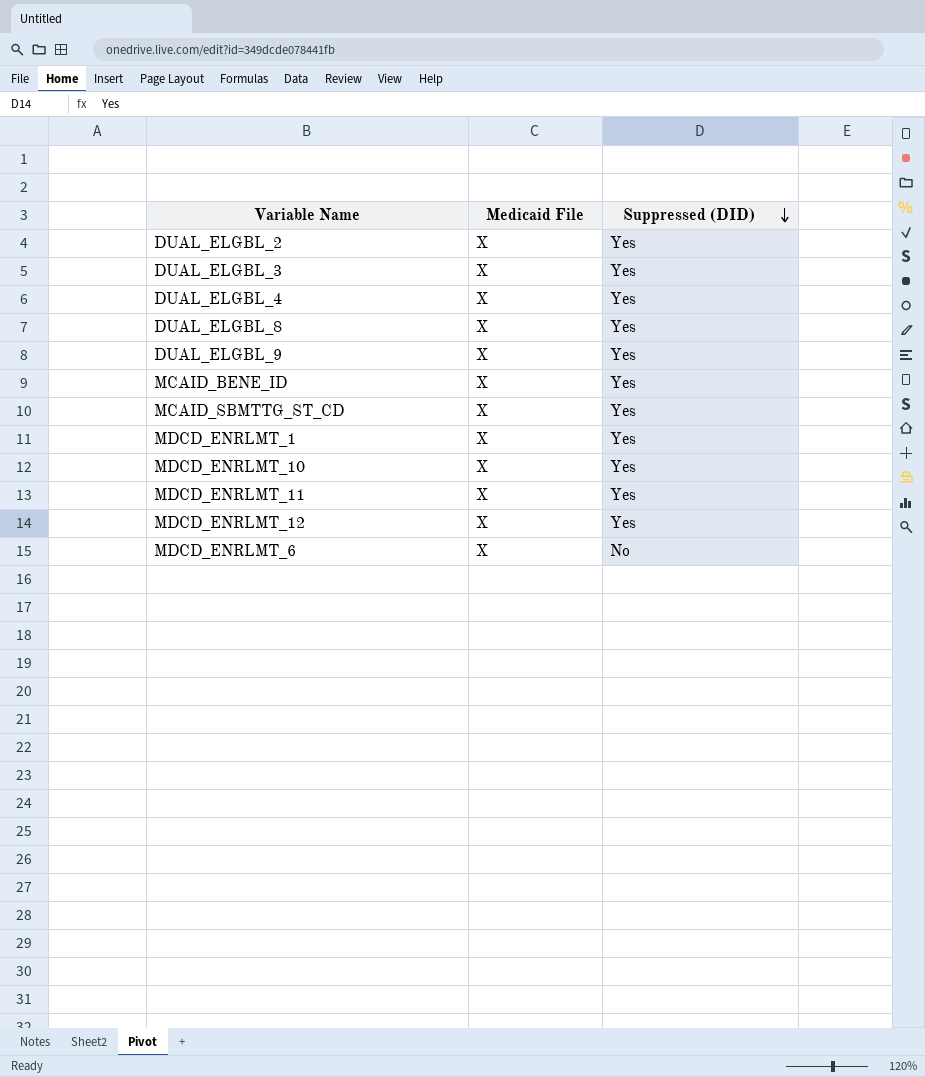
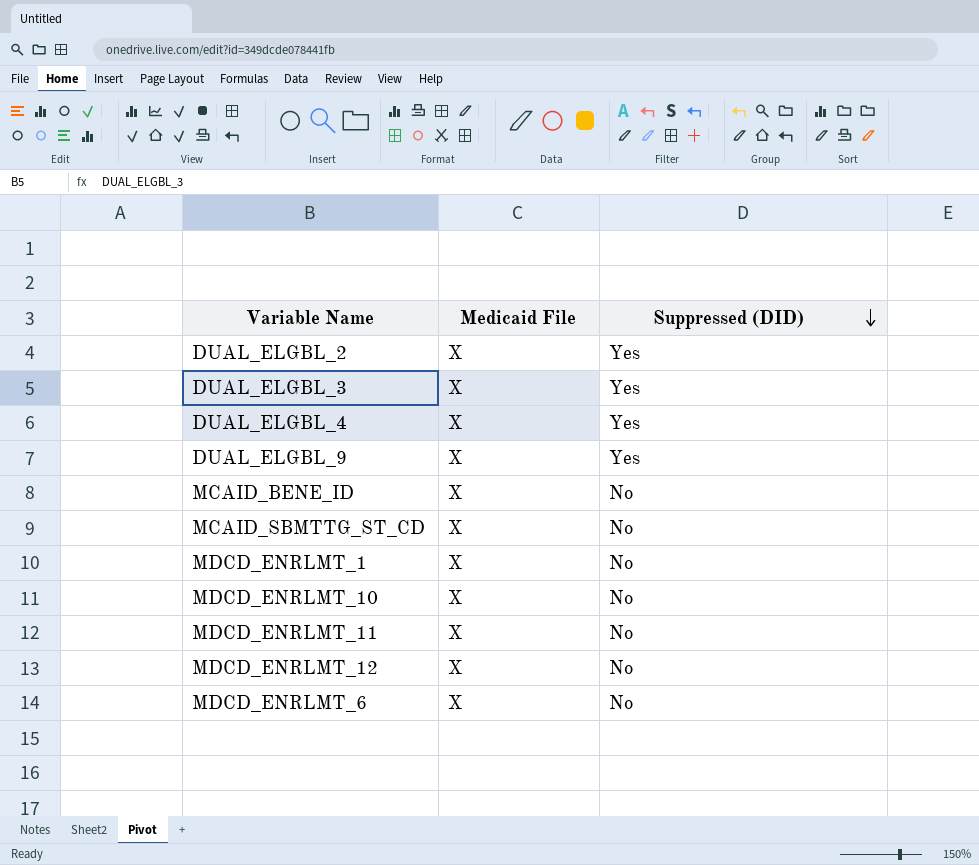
row DUAL_ELGBL_8: X | Yes -> none
MCAID_BENE_ID | Suppressed (DID): Yes -> No
MCAID_SBMTTG_ST_CD | Suppressed (DID): Yes -> No
MDCD_ENRLMT_1 | Suppressed (DID): Yes -> No
MDCD_ENRLMT_10 | Suppressed (DID): Yes -> No
MDCD_ENRLMT_11 | Suppressed (DID): Yes -> No
MDCD_ENRLMT_12 | Suppressed (DID): Yes -> No

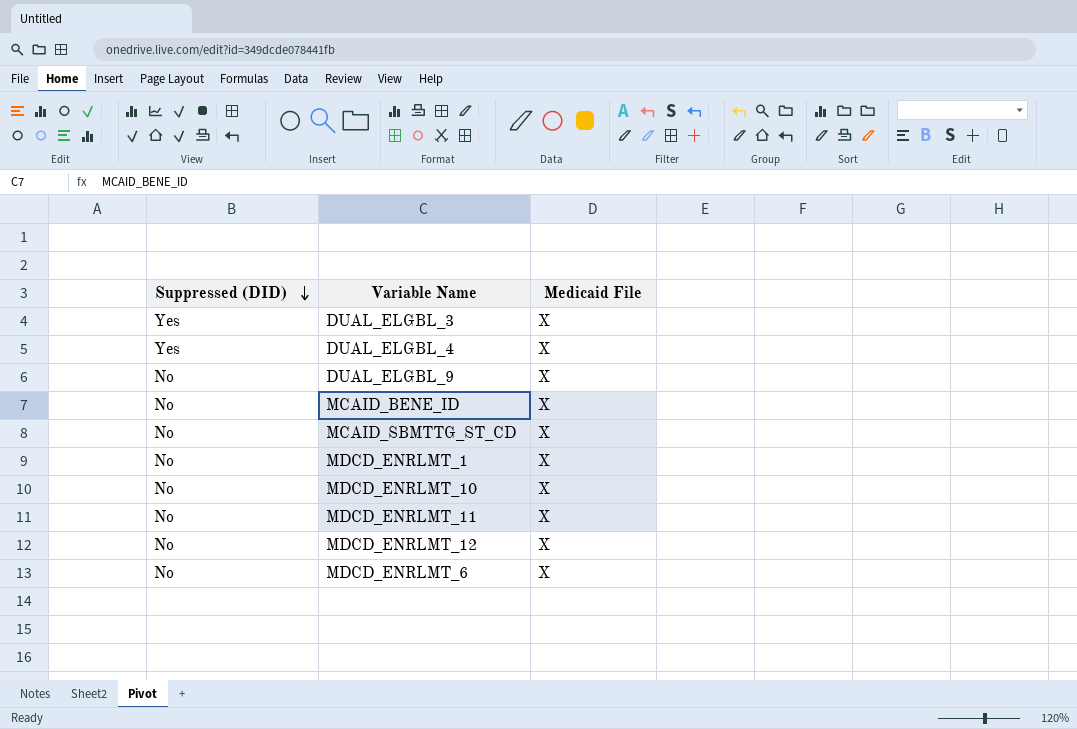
column Suppressed (DID) | position: 3 -> 1
row DUAL_ELGBL_2: X | Yes -> none
DUAL_ELGBL_9 | Suppressed (DID): Yes -> No

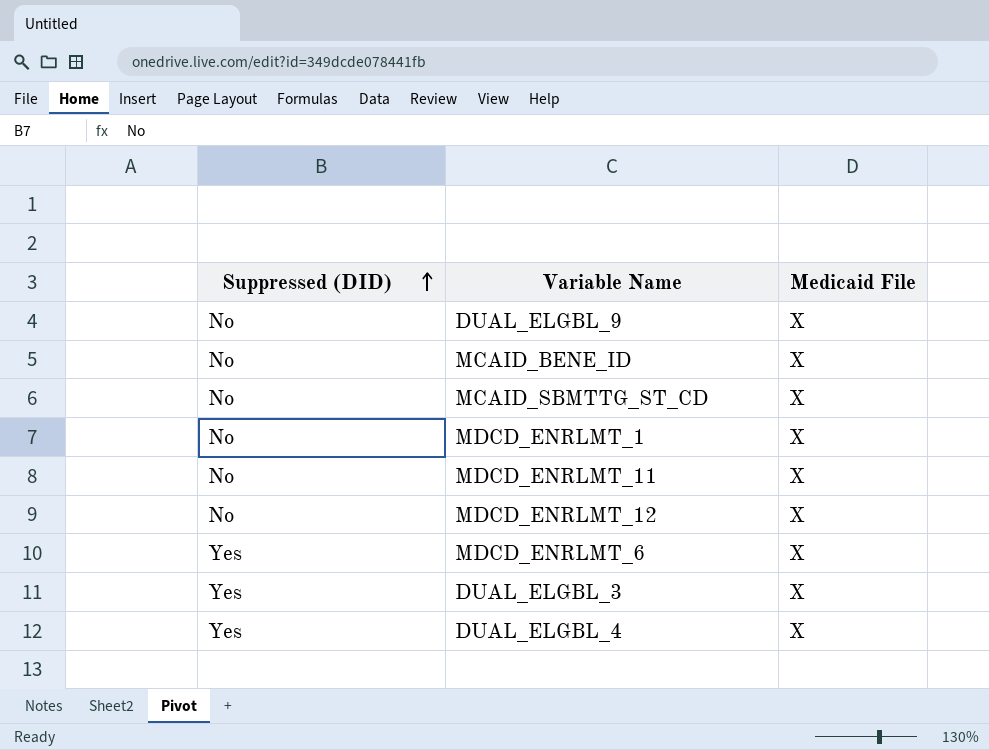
row order: Suppressed (DID) descending -> Suppressed (DID) ascending
row MDCD_ENRLMT_10: No | X -> none
MDCD_ENRLMT_6 | Suppressed (DID): No -> Yes

